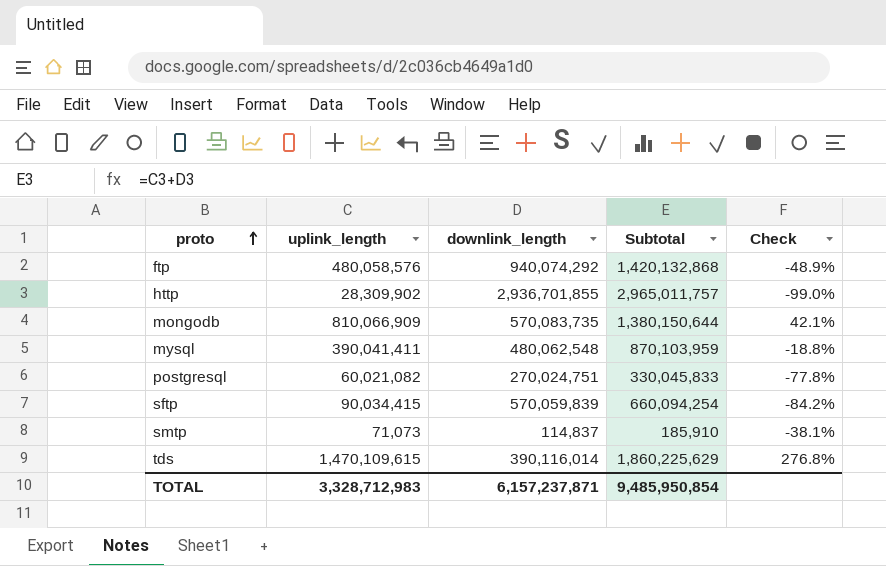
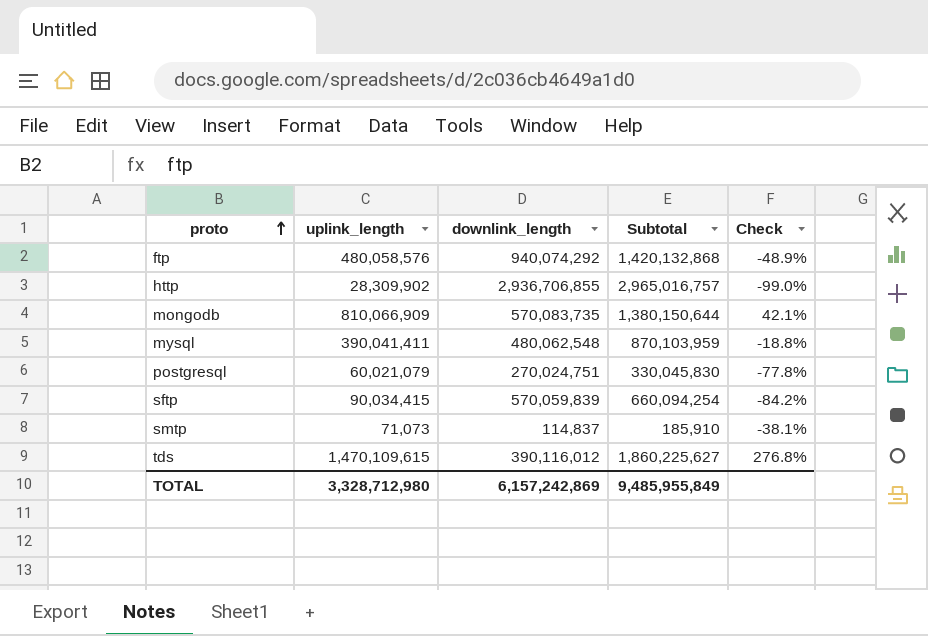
http | downlink_length: 2,936,701,855 -> 2,936,706,855
http | Subtotal: 2,965,011,757 -> 2,965,016,757
postgresql | uplink_length: 60,021,082 -> 60,021,079
postgresql | Subtotal: 330,045,833 -> 330,045,830
tds | downlink_length: 390,116,014 -> 390,116,012
tds | Subtotal: 1,860,225,629 -> 1,860,225,627
TOTAL | uplink_length: 3,328,712,983 -> 3,328,712,980
TOTAL | downlink_length: 6,157,237,871 -> 6,157,242,869
TOTAL | Subtotal: 9,485,950,854 -> 9,485,955,849

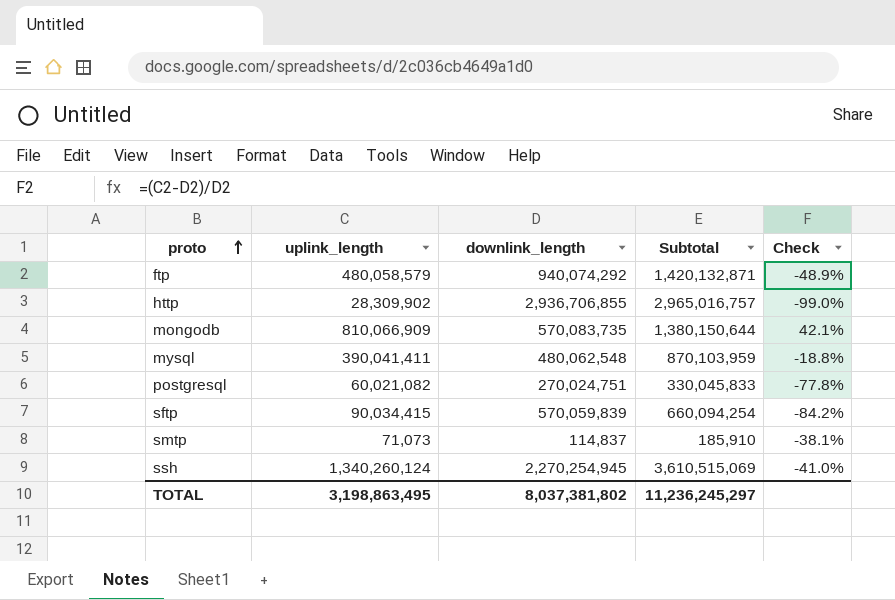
row tds: 1,470,109,615 | 390,116,012 | 1,860,225,627 | 276.8% -> none
ftp | uplink_length: 480,058,576 -> 480,058,579
ftp | Subtotal: 1,420,132,868 -> 1,420,132,871
postgresql | uplink_length: 60,021,079 -> 60,021,082
postgresql | Subtotal: 330,045,830 -> 330,045,833
row ssh: none -> 1,340,260,124 | 2,270,254,945 | 3,610,515,069 | -41.0%
TOTAL | uplink_length: 3,328,712,980 -> 3,198,863,495
TOTAL | downlink_length: 6,157,242,869 -> 8,037,381,802
TOTAL | Subtotal: 9,485,955,849 -> 11,236,245,297

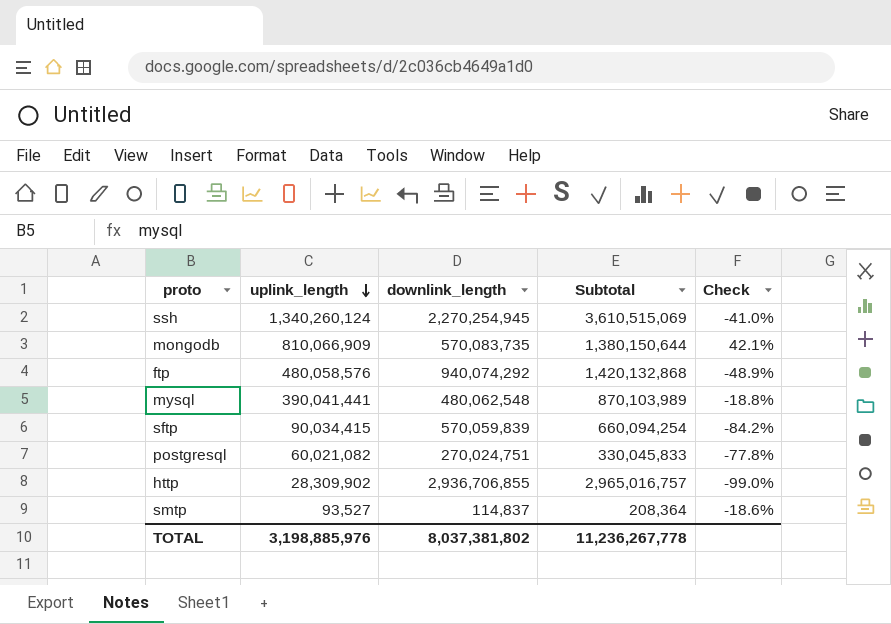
row order: proto ascending -> uplink_length descending
ftp | uplink_length: 480,058,579 -> 480,058,576
ftp | Subtotal: 1,420,132,871 -> 1,420,132,868
mysql | uplink_length: 390,041,411 -> 390,041,441
mysql | Subtotal: 870,103,959 -> 870,103,989
smtp | uplink_length: 71,073 -> 93,527
smtp | Subtotal: 185,910 -> 208,364
smtp | Check: -38.1% -> -18.6%
TOTAL | uplink_length: 3,198,863,495 -> 3,198,885,976
TOTAL | Subtotal: 11,236,245,297 -> 11,236,267,778

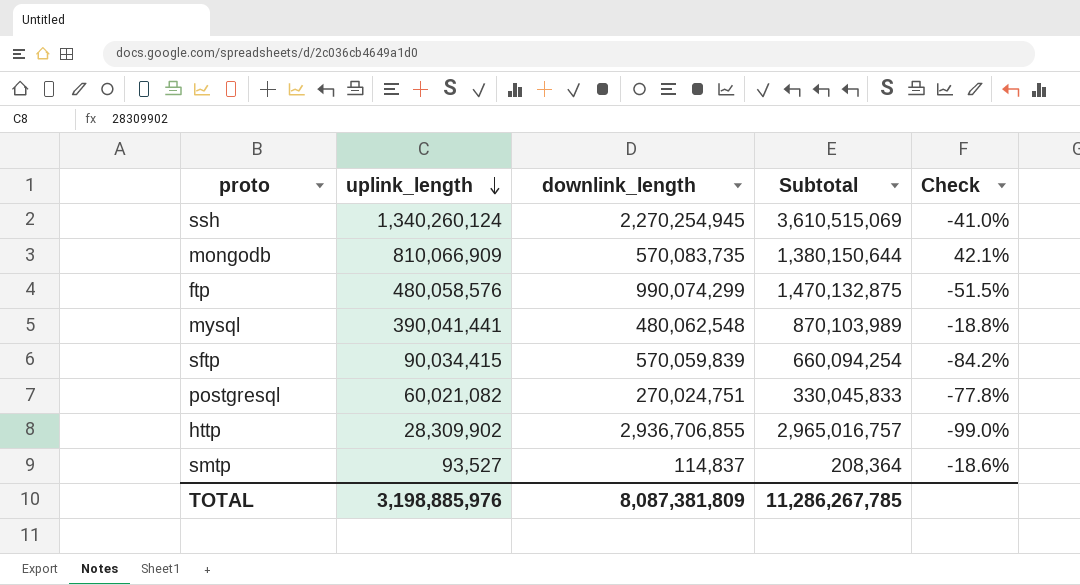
ftp | downlink_length: 940,074,292 -> 990,074,299
ftp | Subtotal: 1,420,132,868 -> 1,470,132,875
ftp | Check: -48.9% -> -51.5%
TOTAL | downlink_length: 8,037,381,802 -> 8,087,381,809
TOTAL | Subtotal: 11,236,267,778 -> 11,286,267,785

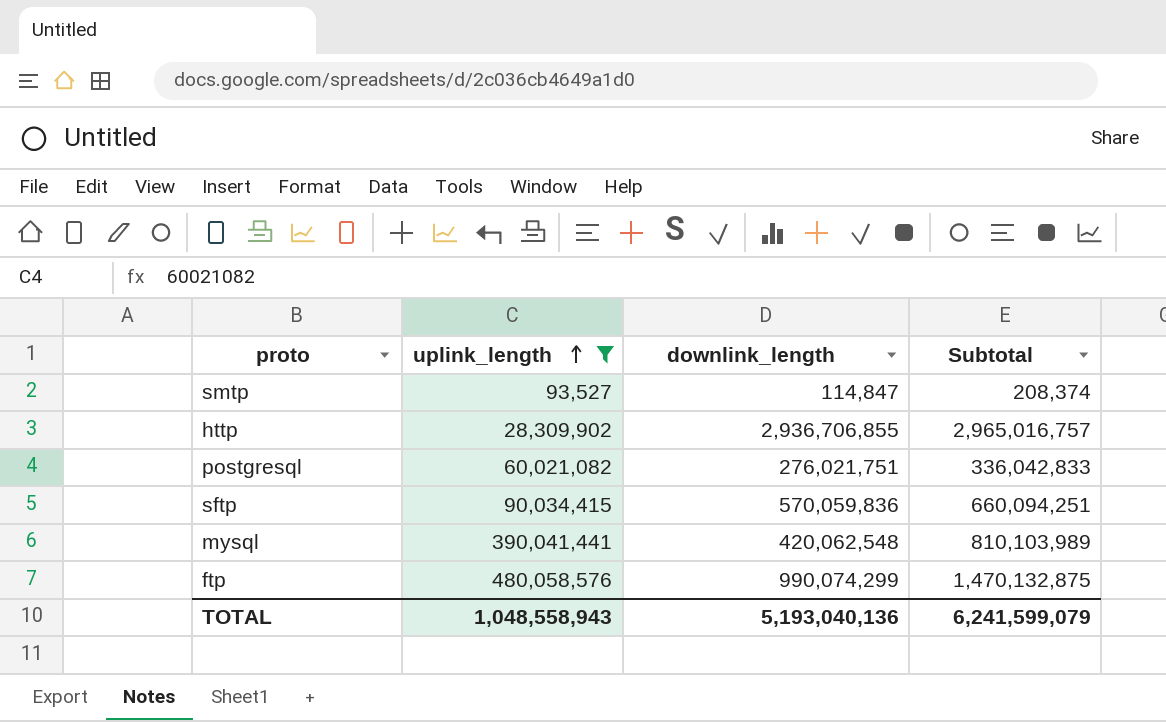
filter: none -> uplink_length <= 480,058,576
row order: uplink_length descending -> uplink_length ascending
column Check | formula: ([uplink_length] - [downlink_length]) / [downlink_length] -> none
smtp | downlink_length: 114,837 -> 114,847
smtp | Subtotal: 208,364 -> 208,374
postgresql | downlink_length: 270,024,751 -> 276,021,751
postgresql | Subtotal: 330,045,833 -> 336,042,833
sftp | downlink_length: 570,059,839 -> 570,059,836
sftp | Subtotal: 660,094,254 -> 660,094,251
mysql | downlink_length: 480,062,548 -> 420,062,548
mysql | Subtotal: 870,103,989 -> 810,103,989
TOTAL | uplink_length: 3,198,885,976 -> 1,048,558,943
TOTAL | downlink_length: 8,087,381,809 -> 5,193,040,136
TOTAL | Subtotal: 11,286,267,785 -> 6,241,599,079

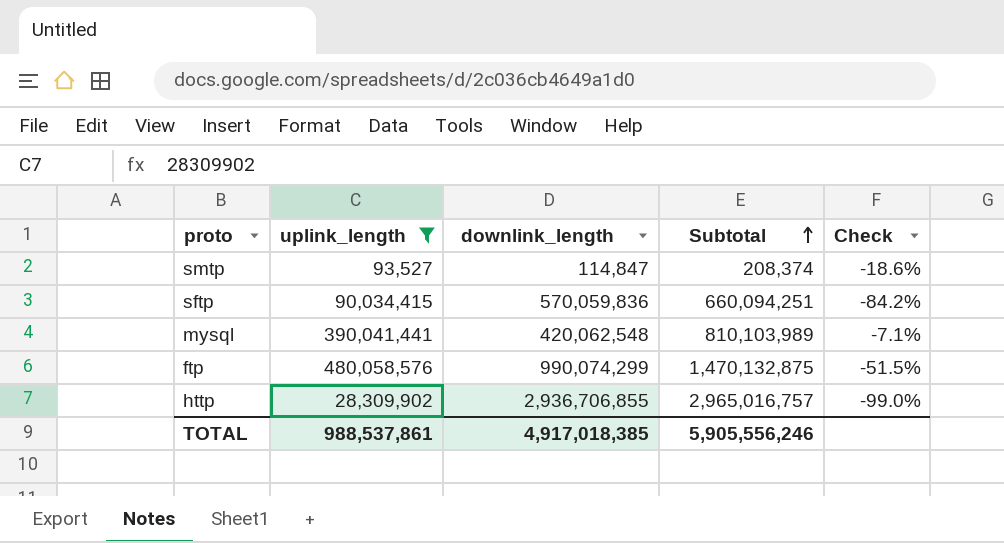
row order: uplink_length ascending -> Subtotal ascending
column Check | formula: none -> ([uplink_length] - [downlink_length]) / [downlink_length]
row postgresql: 60,021,082 | 276,021,751 | 336,042,833 -> none
TOTAL | uplink_length: 1,048,558,943 -> 988,537,861
TOTAL | downlink_length: 5,193,040,136 -> 4,917,018,385
TOTAL | Subtotal: 6,241,599,079 -> 5,905,556,246

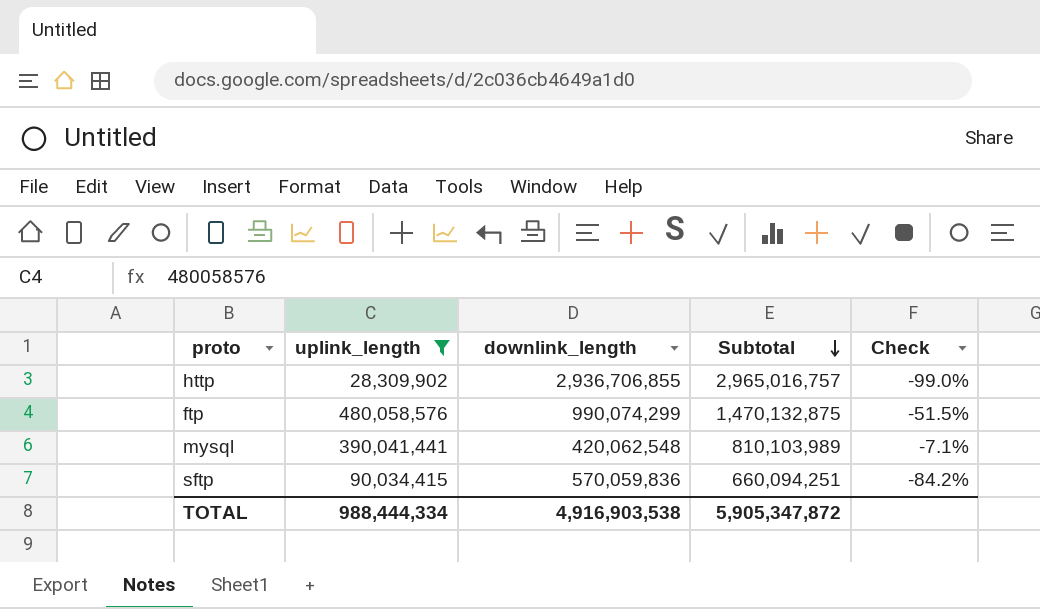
row order: Subtotal ascending -> Subtotal descending
row smtp: 93,527 | 114,847 | 208,374 | -18.6% -> none
TOTAL | uplink_length: 988,537,861 -> 988,444,334
TOTAL | downlink_length: 4,917,018,385 -> 4,916,903,538
TOTAL | Subtotal: 5,905,556,246 -> 5,905,347,872

